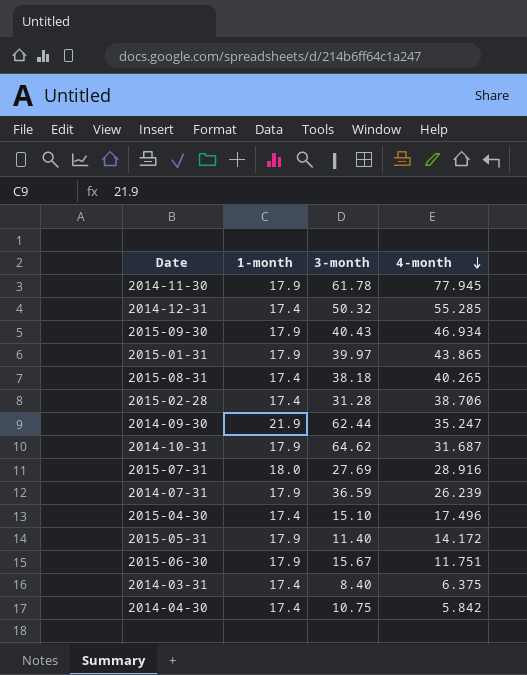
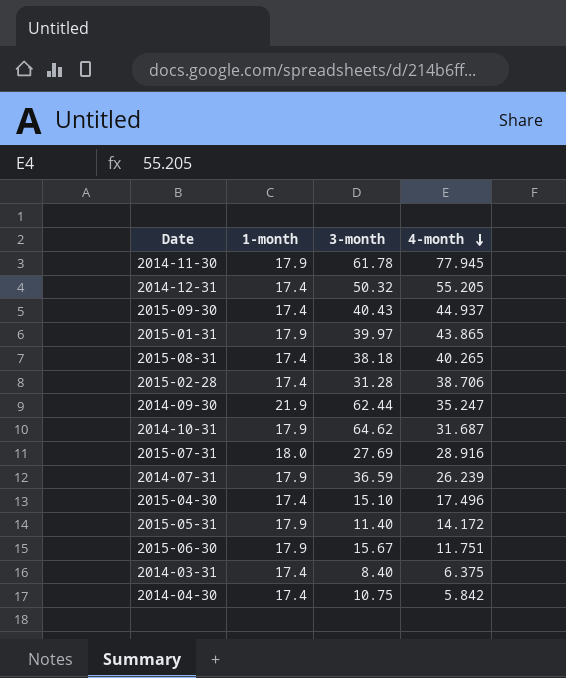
2014-12-31 | 4-month: 55.285 -> 55.205
2015-09-30 | 1-month: 17.9 -> 17.4
2015-09-30 | 4-month: 46.934 -> 44.937

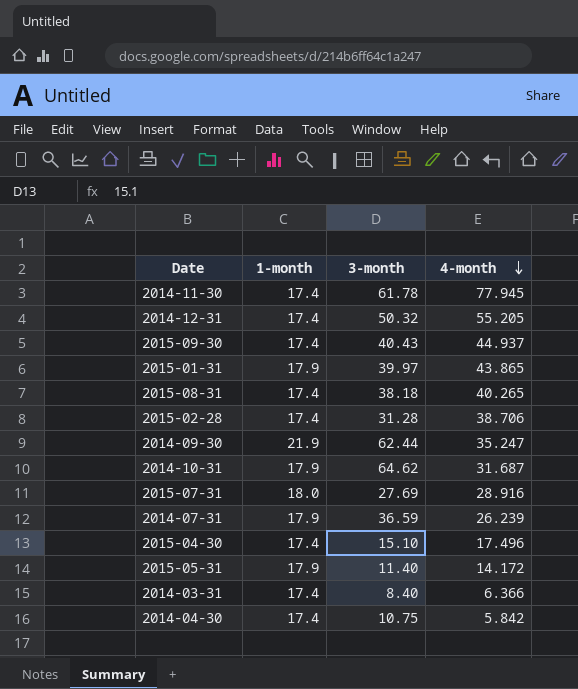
row 2015-06-30: 17.9 | 15.67 | 11.751 -> none
2014-11-30 | 1-month: 17.9 -> 17.4
2014-03-31 | 4-month: 6.375 -> 6.366

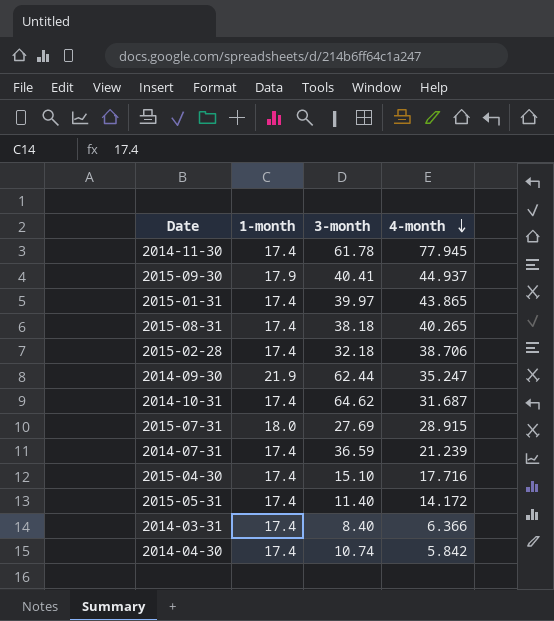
row 2014-12-31: 17.4 | 50.32 | 55.205 -> none
2015-09-30 | 1-month: 17.4 -> 17.9
2015-09-30 | 3-month: 40.43 -> 40.41
2015-01-31 | 1-month: 17.9 -> 17.4
2015-02-28 | 3-month: 31.28 -> 32.18
2014-10-31 | 1-month: 17.9 -> 17.4
2015-07-31 | 4-month: 28.916 -> 28.915
2014-07-31 | 1-month: 17.9 -> 17.4
2014-07-31 | 4-month: 26.239 -> 21.239
2015-04-30 | 4-month: 17.496 -> 17.716
2015-05-31 | 1-month: 17.9 -> 17.4
2014-04-30 | 3-month: 10.75 -> 10.74

